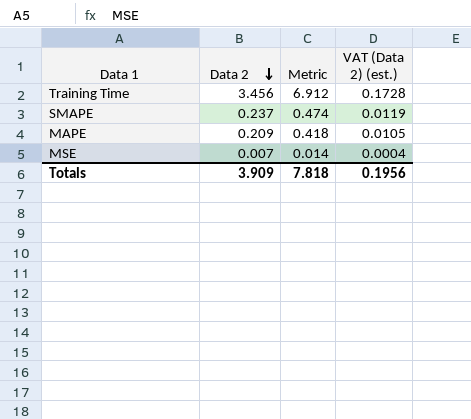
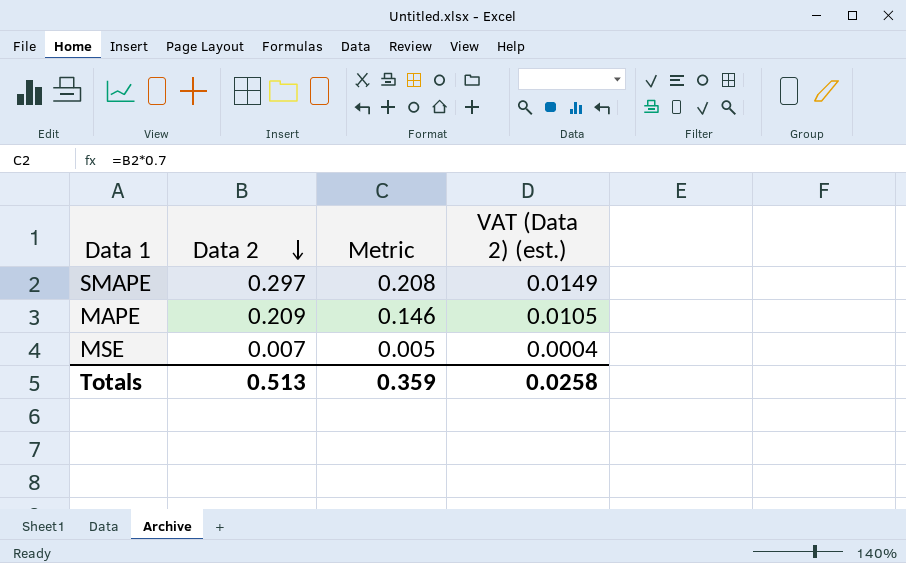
column Metric | formula: [Data 2] * 2 -> [Data 2] * 0.7
row Training Time: 3.456 | 6.912 | 0.1728 -> none
SMAPE | Data 2: 0.237 -> 0.297
SMAPE | VAT (Data 2) (est.): 0.0119 -> 0.0149
Totals | Data 2: 3.909 -> 0.513
Totals | Metric: 7.818 -> 0.359
Totals | VAT (Data 2) (est.): 0.1956 -> 0.0258

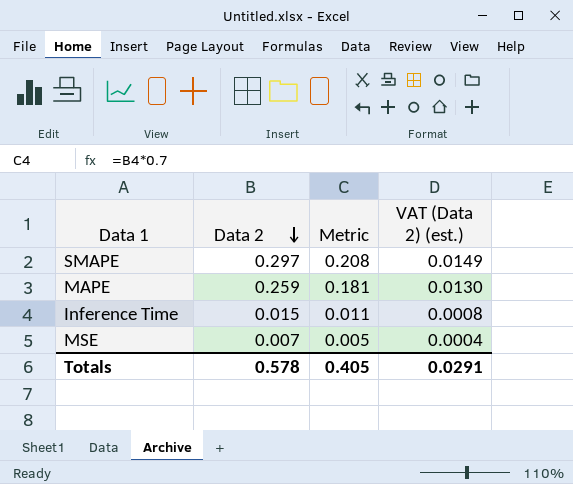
MAPE | Data 2: 0.209 -> 0.259
MAPE | Metric: 0.146 -> 0.181
MAPE | VAT (Data 2) (est.): 0.0105 -> 0.0130
row Inference Time: none -> 0.015 | 0.011 | 0.0008
Totals | Data 2: 0.513 -> 0.578
Totals | Metric: 0.359 -> 0.405
Totals | VAT (Data 2) (est.): 0.0258 -> 0.0291

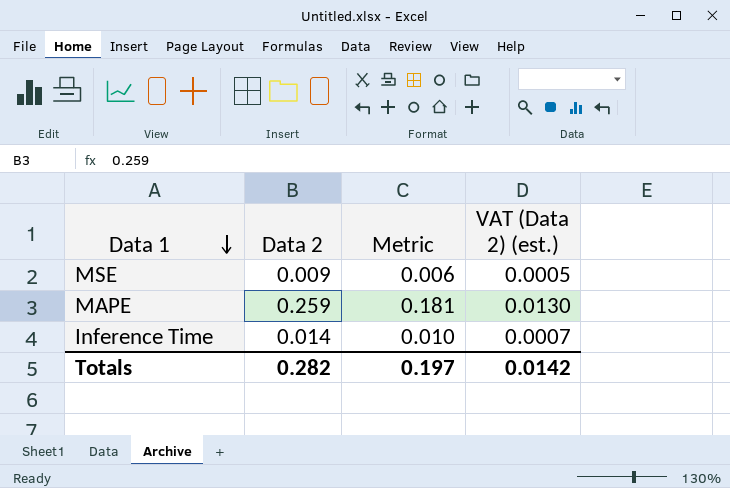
row order: Data 2 descending -> Data 1 descending
row SMAPE: 0.297 | 0.208 | 0.0149 -> none
MSE | Data 2: 0.007 -> 0.009
MSE | Metric: 0.005 -> 0.006
MSE | VAT (Data 2) (est.): 0.0004 -> 0.0005
Inference Time | Data 2: 0.015 -> 0.014
Inference Time | Metric: 0.011 -> 0.010
Inference Time | VAT (Data 2) (est.): 0.0008 -> 0.0007
Totals | Data 2: 0.578 -> 0.282
Totals | Metric: 0.405 -> 0.197
Totals | VAT (Data 2) (est.): 0.0291 -> 0.0142

